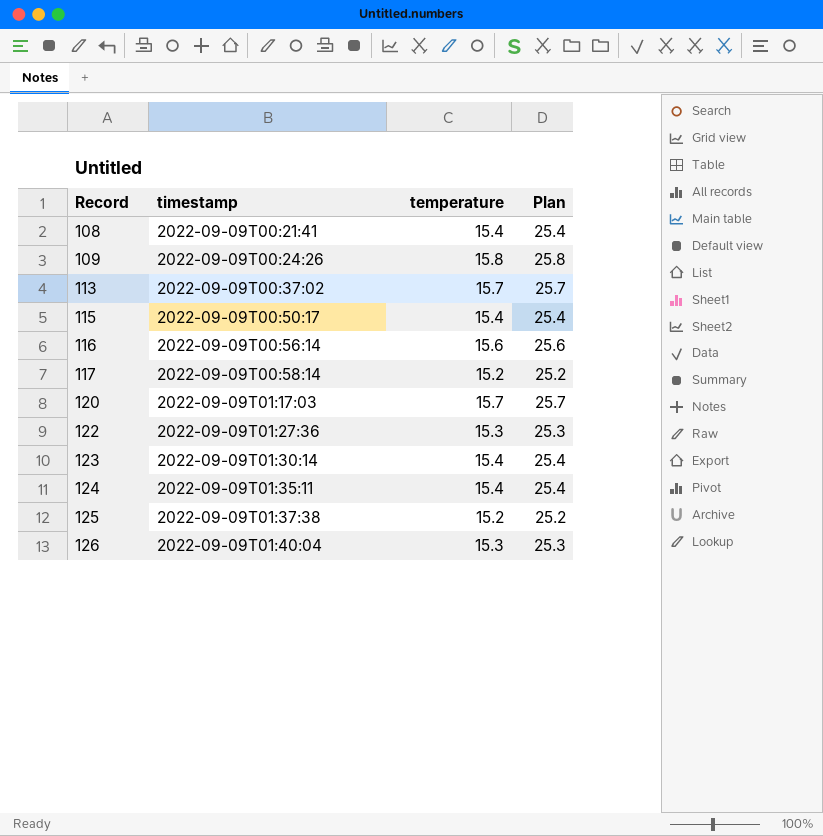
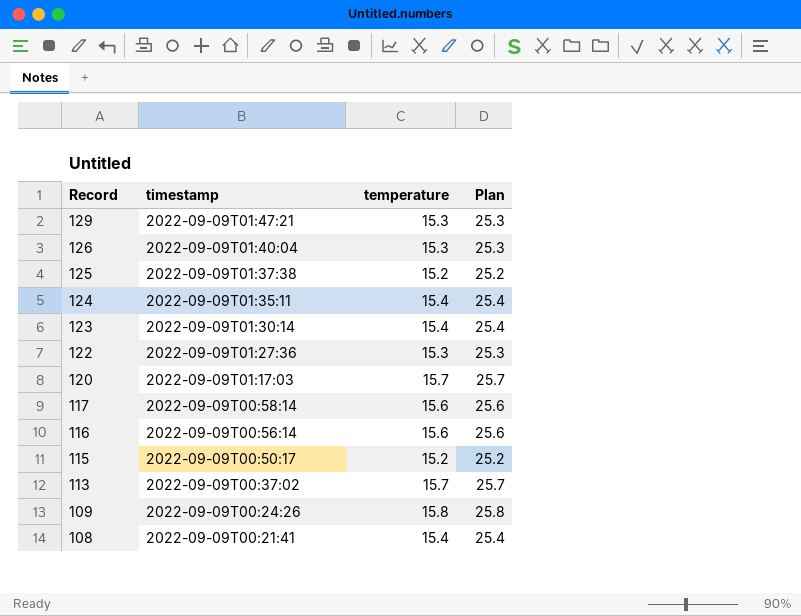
row order: Record ascending -> Record descending
row 129: none -> 2022-09-09T01:47:21 | 15.3 | 25.3
117 | temperature: 15.2 -> 15.6
117 | Plan: 25.2 -> 25.6
115 | temperature: 15.4 -> 15.2
115 | Plan: 25.4 -> 25.2

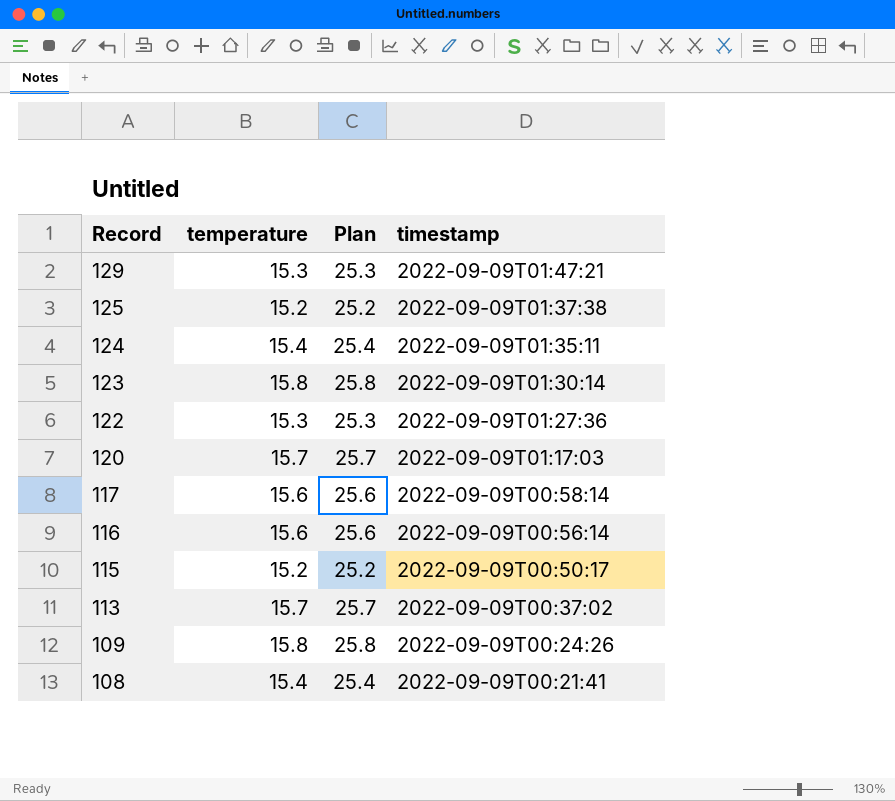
column timestamp | position: 2 -> 4
row 126: 2022-09-09T01:40:04 | 15.3 | 25.3 -> none
123 | temperature: 15.4 -> 15.8
123 | Plan: 25.4 -> 25.8

